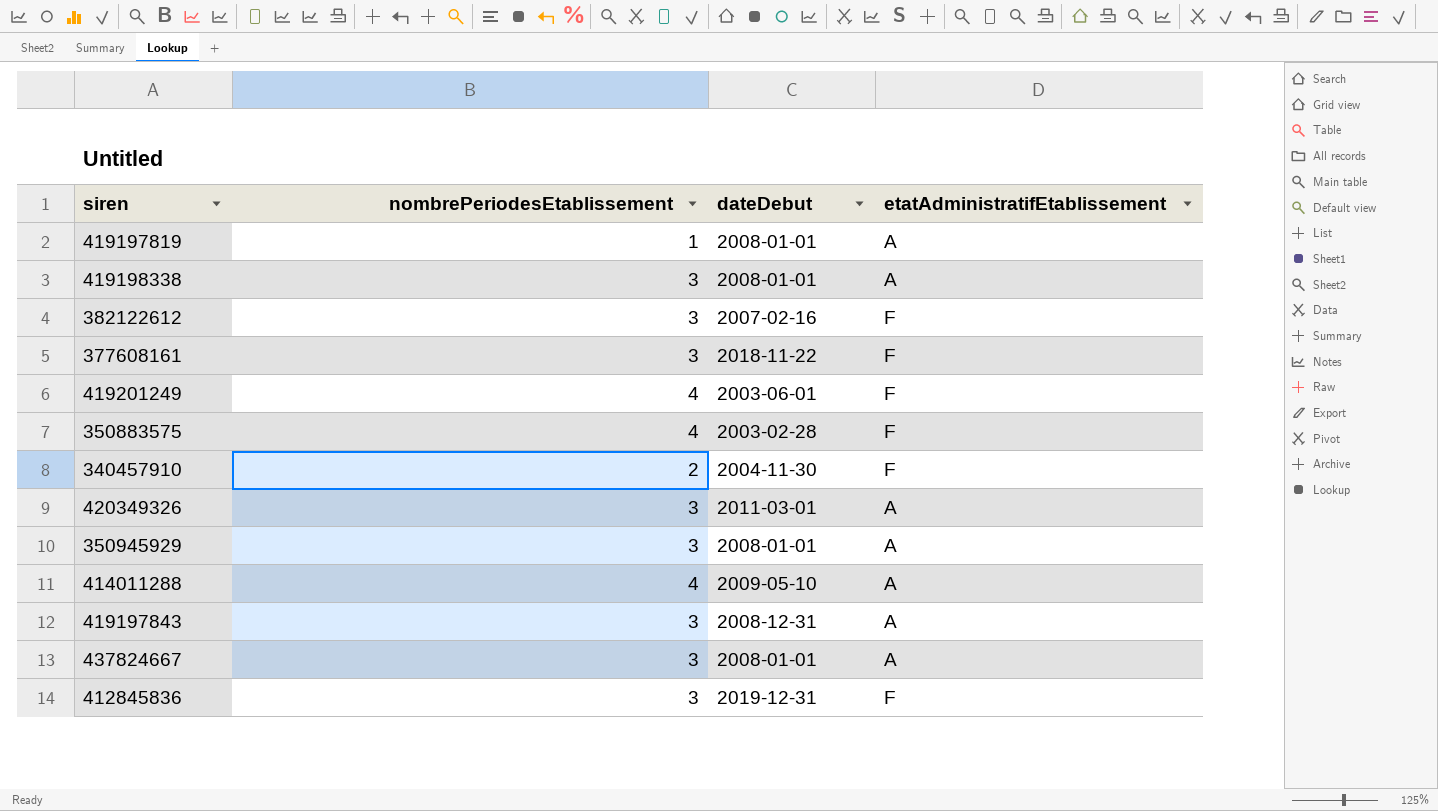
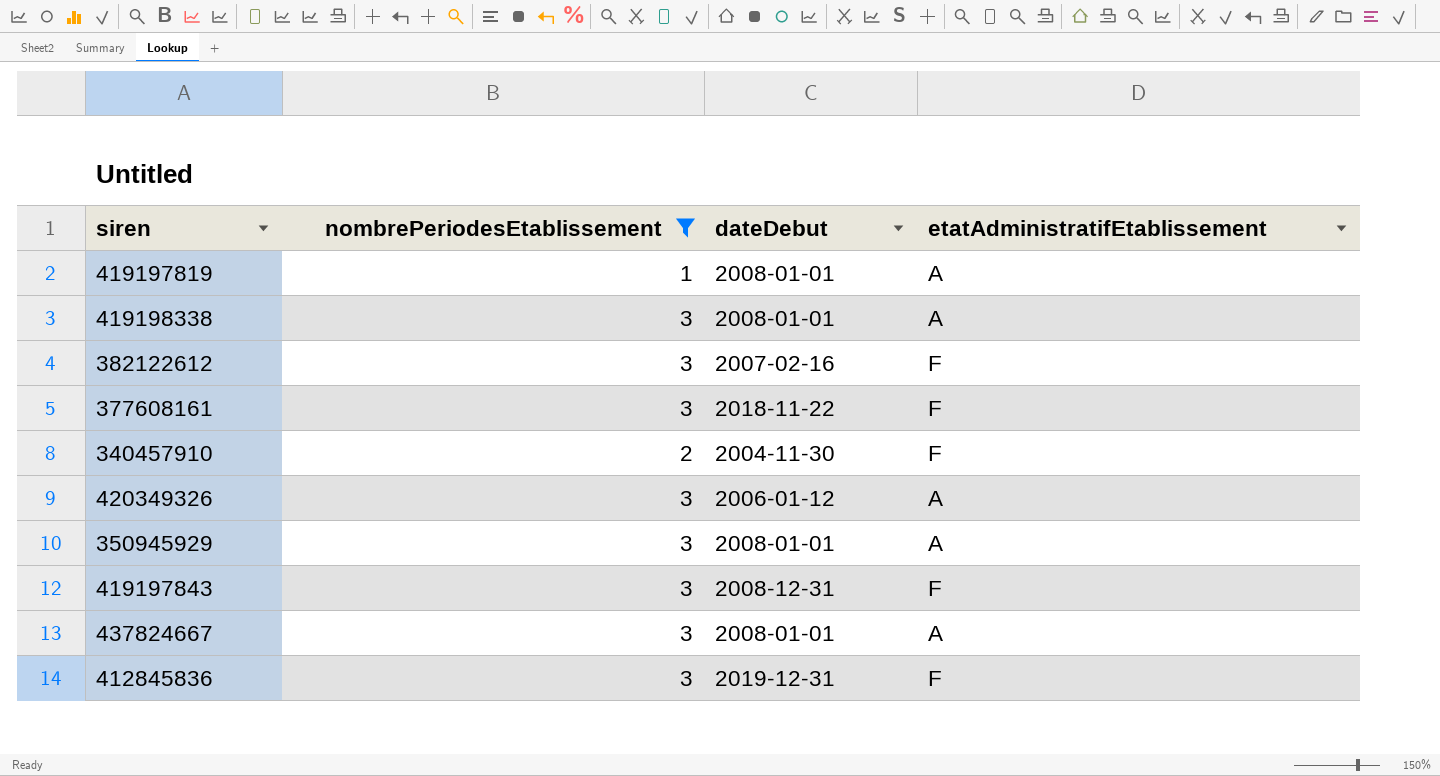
filter: none -> nombrePeriodesEtablissement != 4
420349326 | dateDebut: 2011-03-01 -> 2006-01-12
419197843 | etatAdministratifEtablissement: A -> F

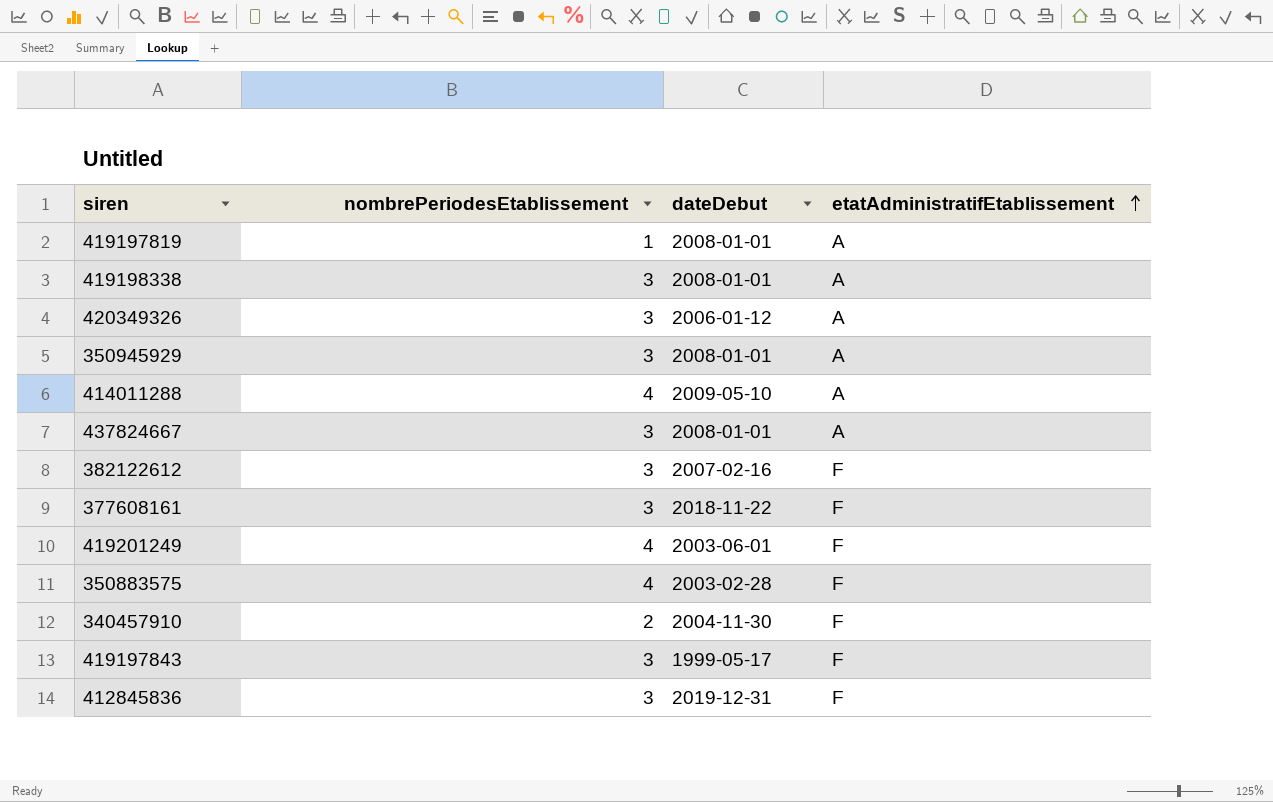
filter: nombrePeriodesEtablissement != 4 -> none
row order: none -> etatAdministratifEtablissement ascending
419197843 | dateDebut: 2008-12-31 -> 1999-05-17

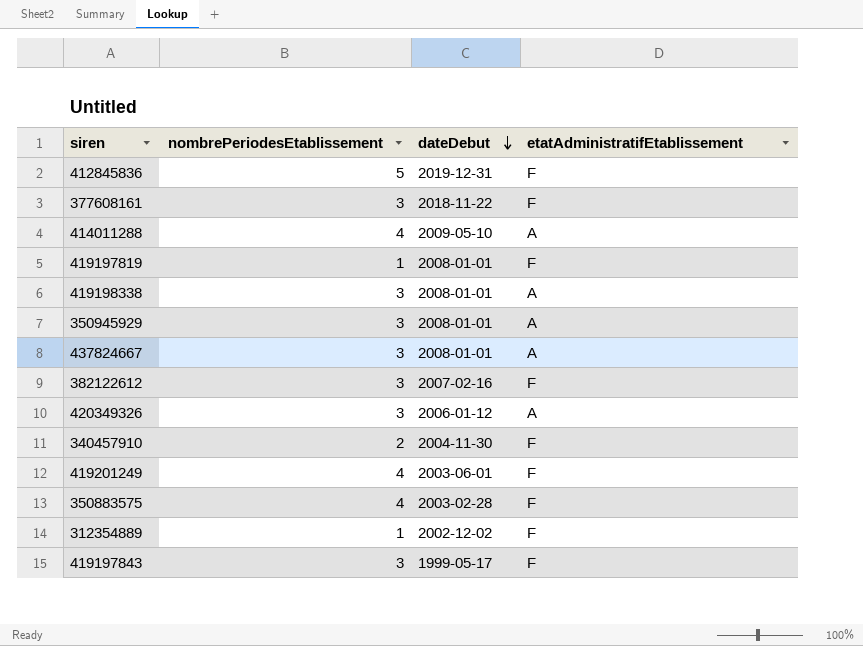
row order: etatAdministratifEtablissement ascending -> dateDebut descending
412845836 | nombrePeriodesEtablissement: 3 -> 5
419197819 | etatAdministratifEtablissement: A -> F
row 312354889: none -> 1 | 2002-12-02 | F

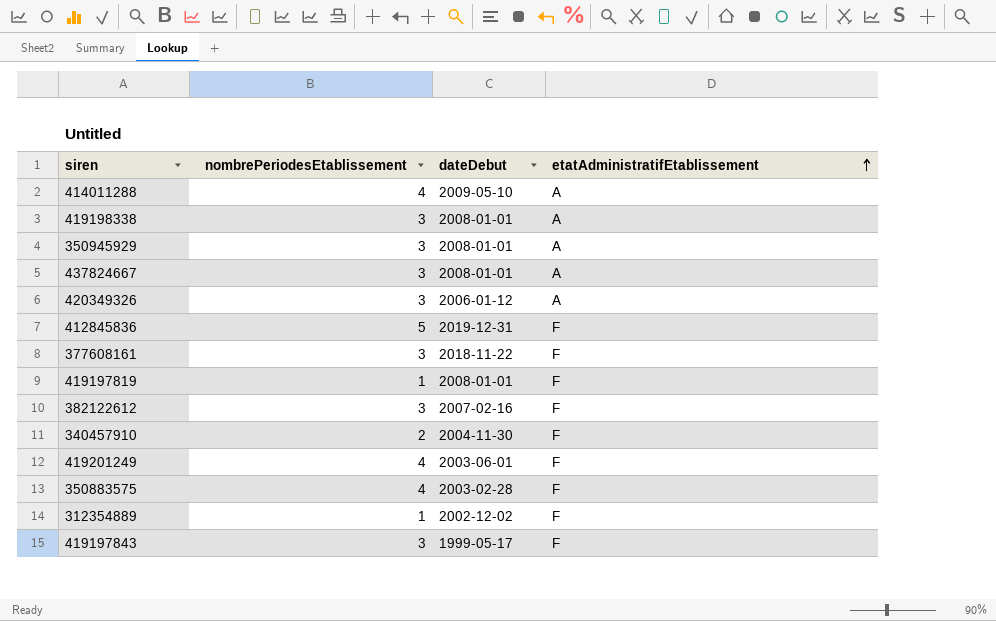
row order: dateDebut descending -> etatAdministratifEtablissement ascending

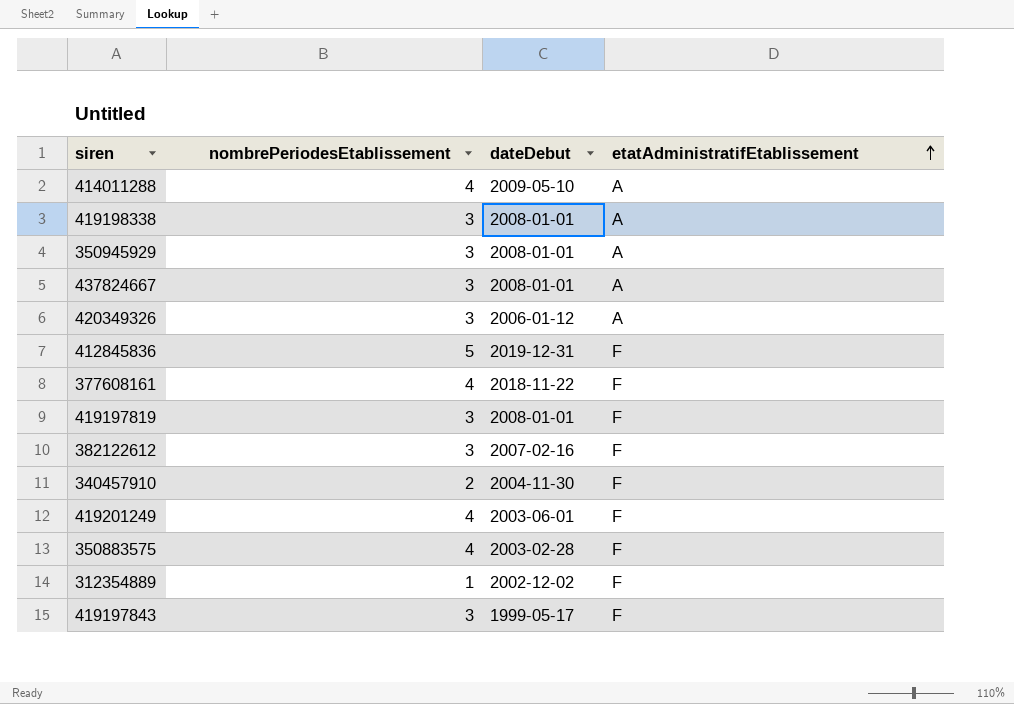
377608161 | nombrePeriodesEtablissement: 3 -> 4
419197819 | nombrePeriodesEtablissement: 1 -> 3

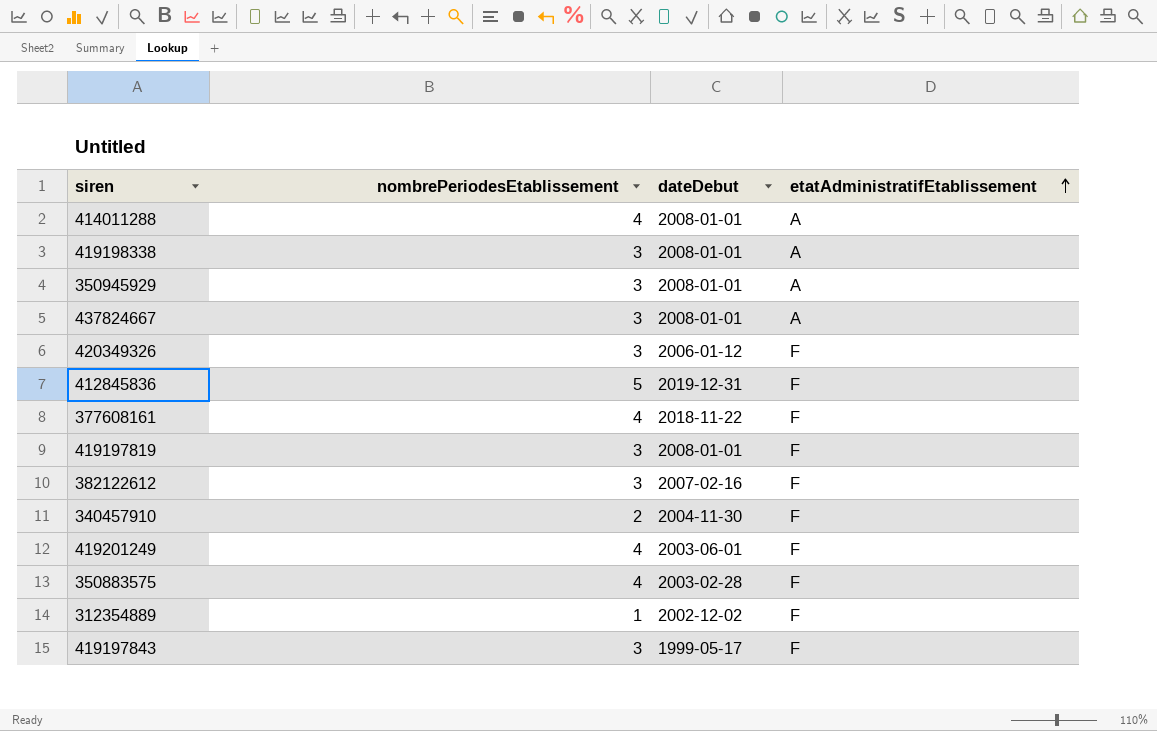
414011288 | dateDebut: 2009-05-10 -> 2008-01-01
420349326 | etatAdministratifEtablissement: A -> F

